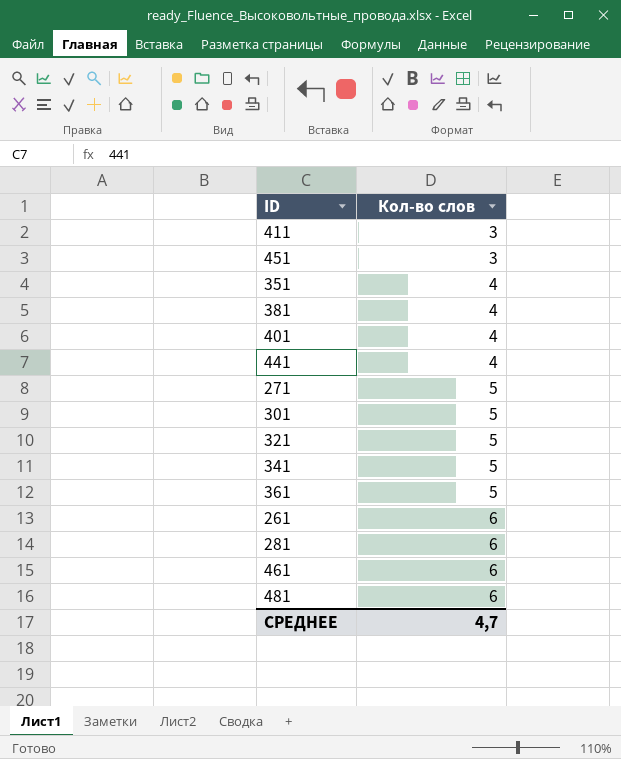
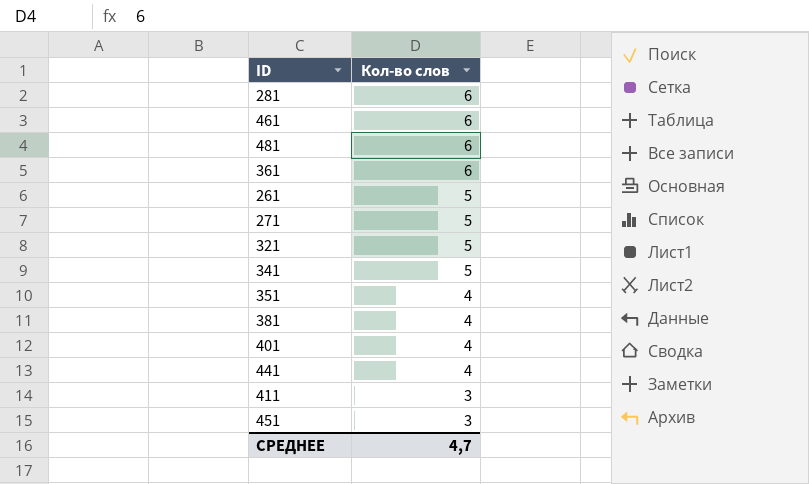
row order: Кол-во слов ascending -> Кол-во слов descending
row 301: 5 -> none
361 | Кол-во слов: 5 -> 6
261 | Кол-во слов: 6 -> 5

